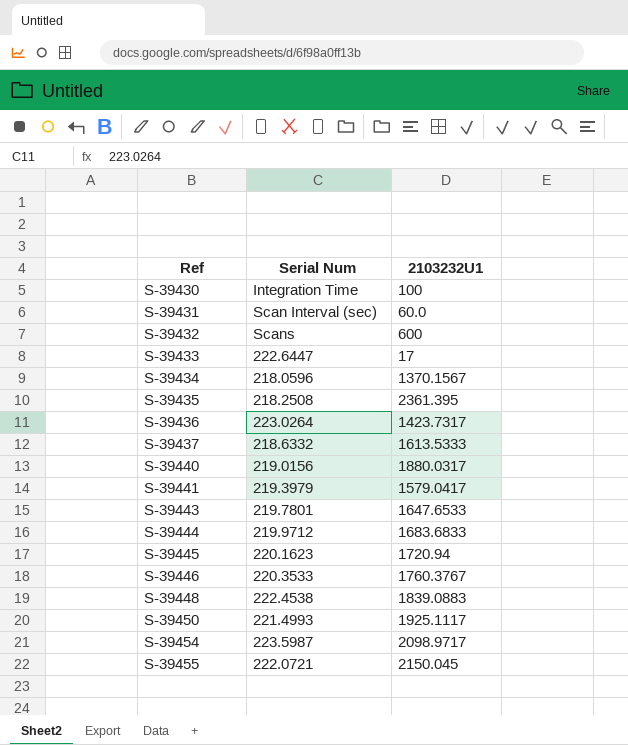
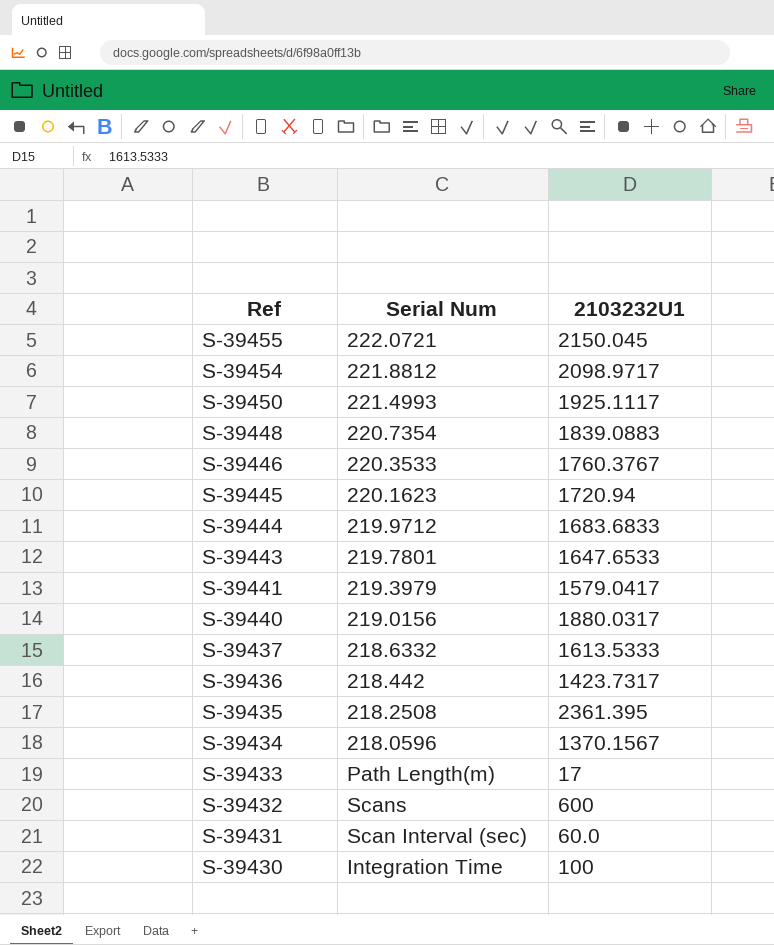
row order: Ref ascending -> Ref descending
S-39454 | Serial Num: 223.5987 -> 221.8812
S-39448 | Serial Num: 222.4538 -> 220.7354
S-39436 | Serial Num: 223.0264 -> 218.442
S-39433 | Serial Num: 222.6447 -> Path Length(m)

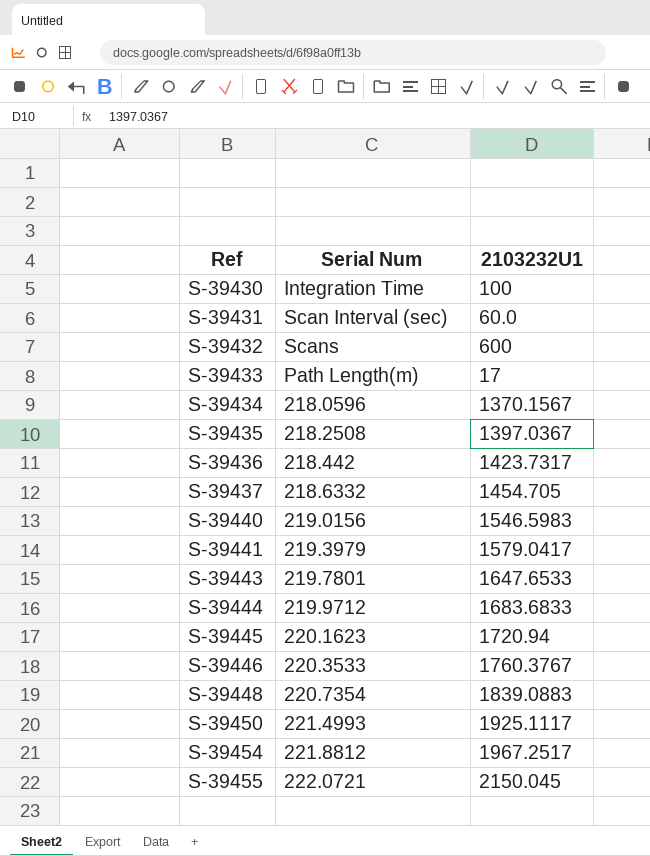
row order: Ref descending -> Ref ascending
S-39435 | 2103232U1: 2361.395 -> 1397.0367
S-39437 | 2103232U1: 1613.5333 -> 1454.705
S-39440 | 2103232U1: 1880.0317 -> 1546.5983
S-39454 | 2103232U1: 2098.9717 -> 1967.2517

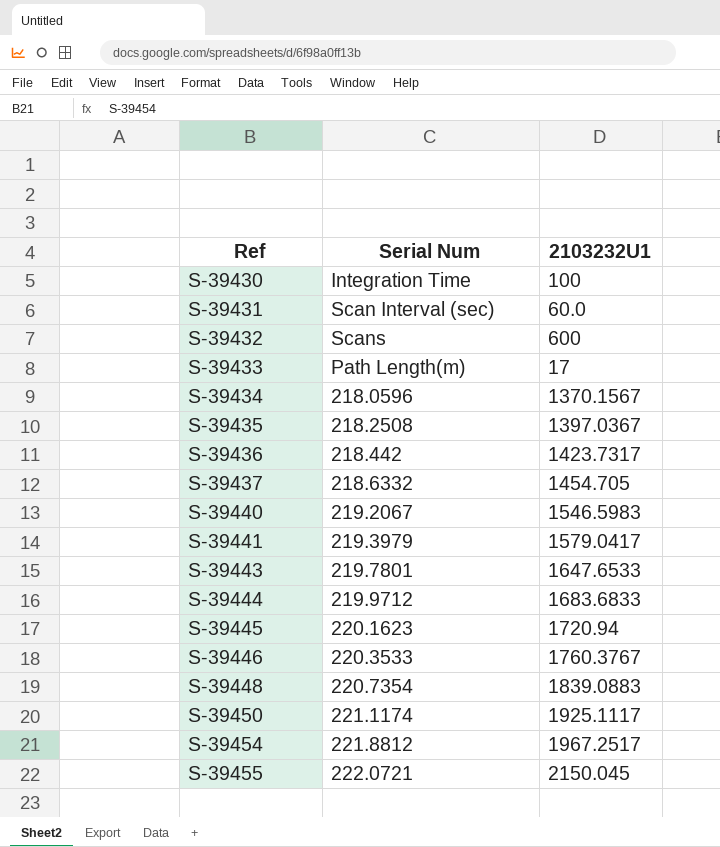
S-39440 | Serial Num: 219.0156 -> 219.2067
S-39450 | Serial Num: 221.4993 -> 221.1174

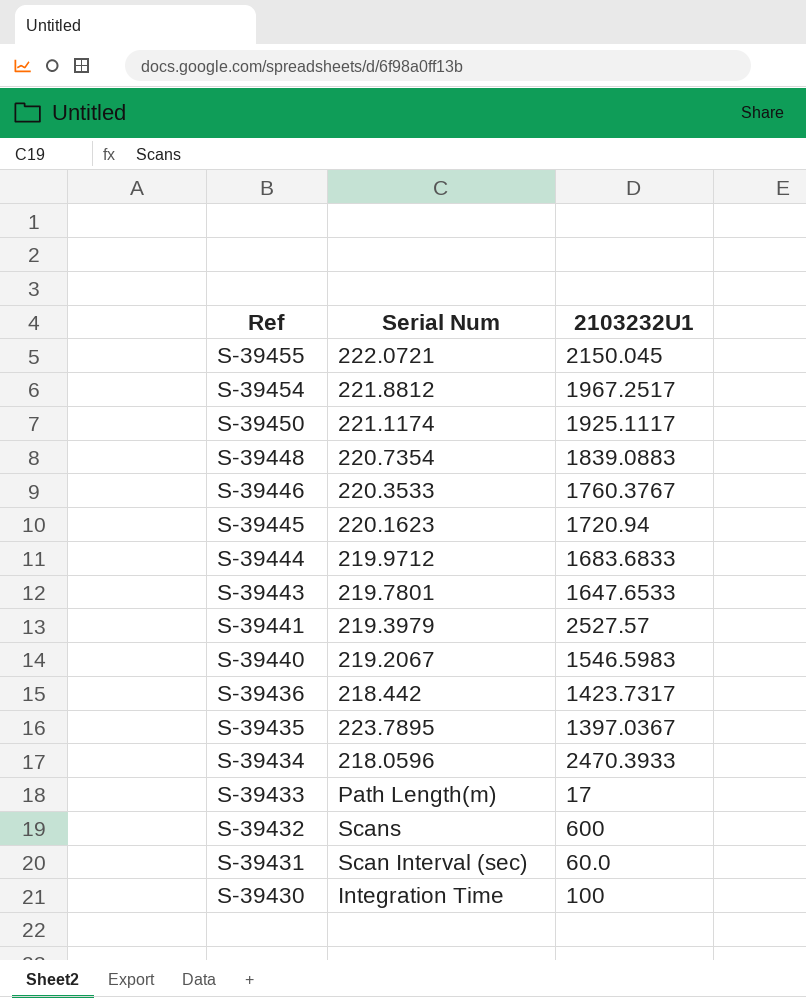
row order: Ref ascending -> Ref descending
row S-39437: 218.6332 | 1454.705 -> none
S-39441 | 2103232U1: 1579.0417 -> 2527.57
S-39435 | Serial Num: 218.2508 -> 223.7895
S-39434 | 2103232U1: 1370.1567 -> 2470.3933

